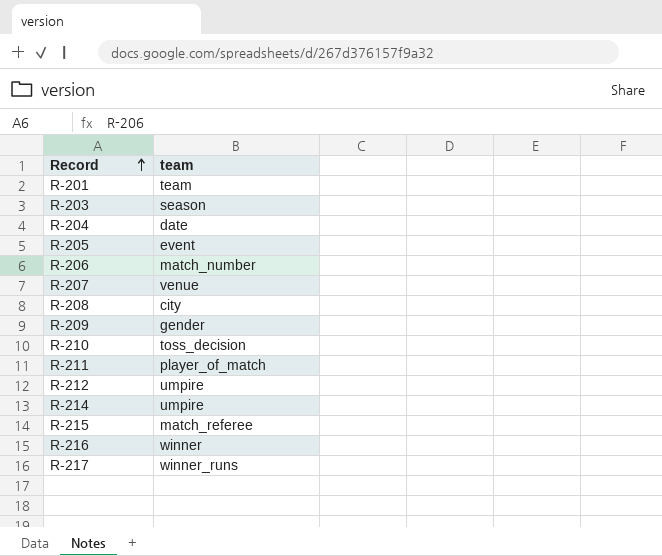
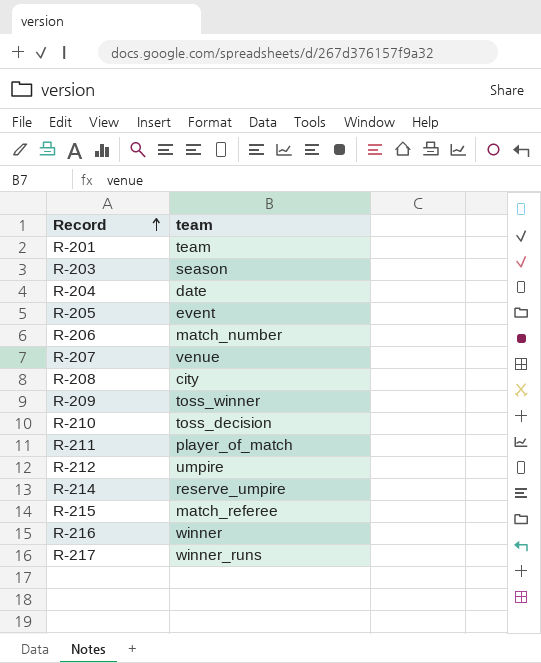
R-209 | team: gender -> toss_winner
R-214 | team: umpire -> reserve_umpire

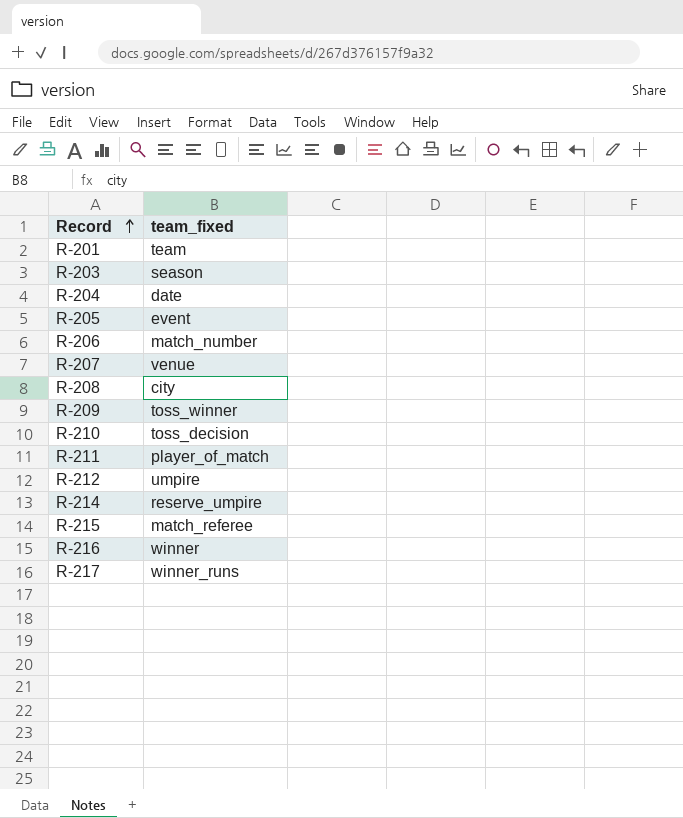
column name: team -> team_fixed

